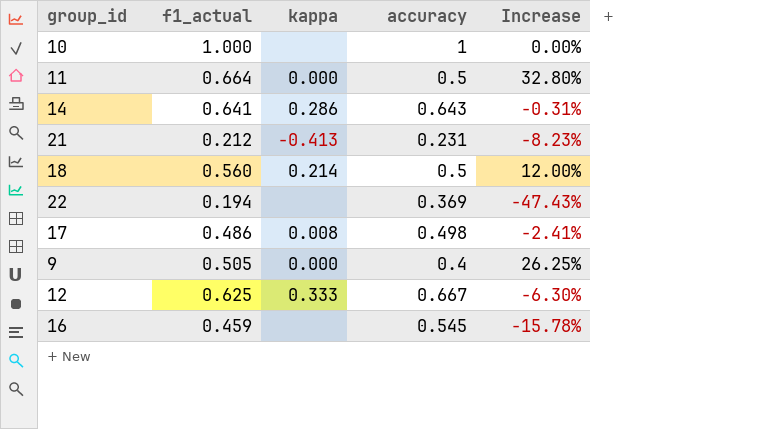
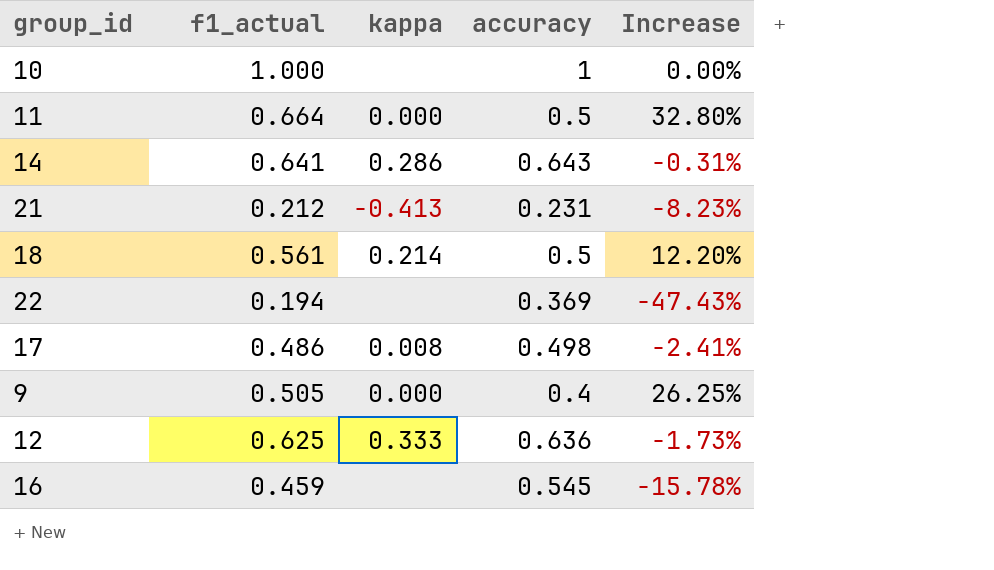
18 | f1_actual: 0.560 -> 0.561
18 | Increase: 12.00% -> 12.20%
12 | accuracy: 0.667 -> 0.636
12 | Increase: -6.30% -> -1.73%

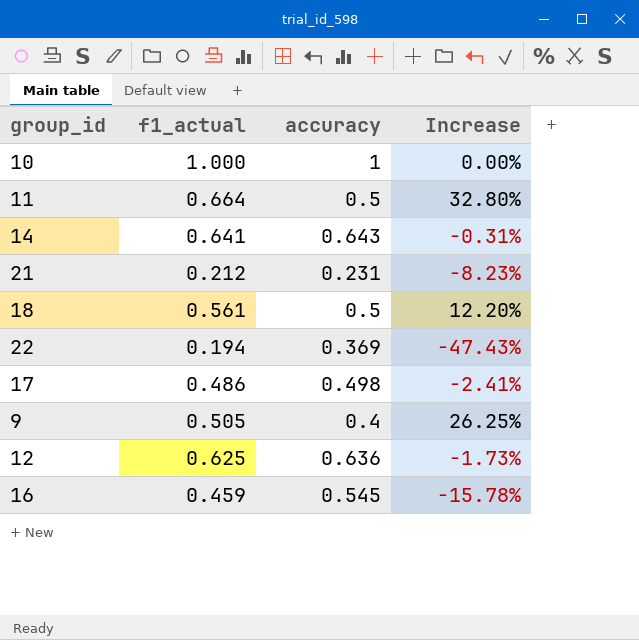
column kappa | position: 3 -> none

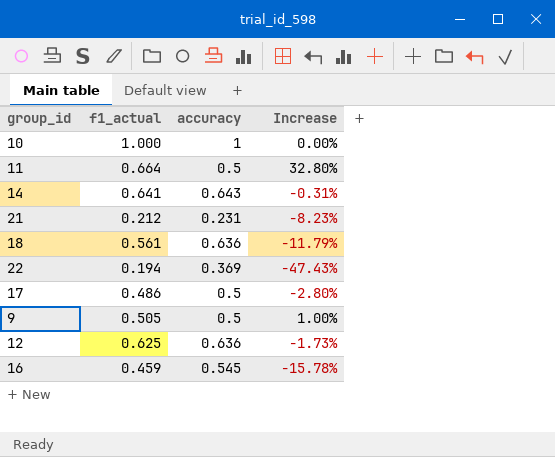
18 | accuracy: 0.5 -> 0.636
18 | Increase: 12.20% -> -11.79%
17 | accuracy: 0.498 -> 0.5
17 | Increase: -2.41% -> -2.80%
9 | accuracy: 0.4 -> 0.5
9 | Increase: 26.25% -> 1.00%

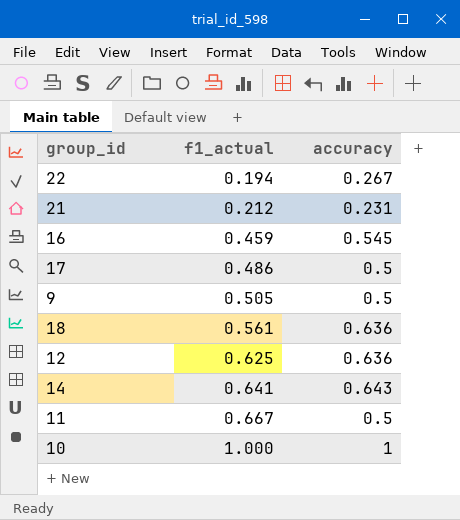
row order: none -> f1_actual ascending
column Increase | formula: ([f1_actual] - [accuracy]) / [accuracy] -> none
22 | accuracy: 0.369 -> 0.267
11 | f1_actual: 0.664 -> 0.667

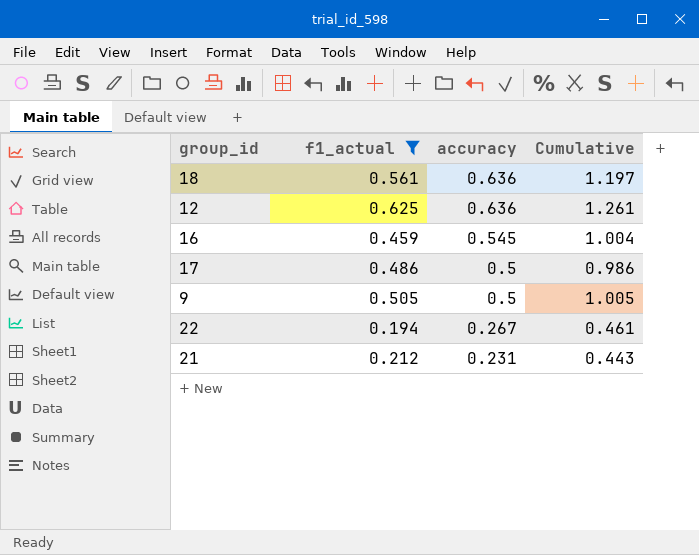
filter: none -> f1_actual <= 0.625
row order: f1_actual ascending -> accuracy descending
column Cumulative | formula: none -> [f1_actual] + [accuracy]

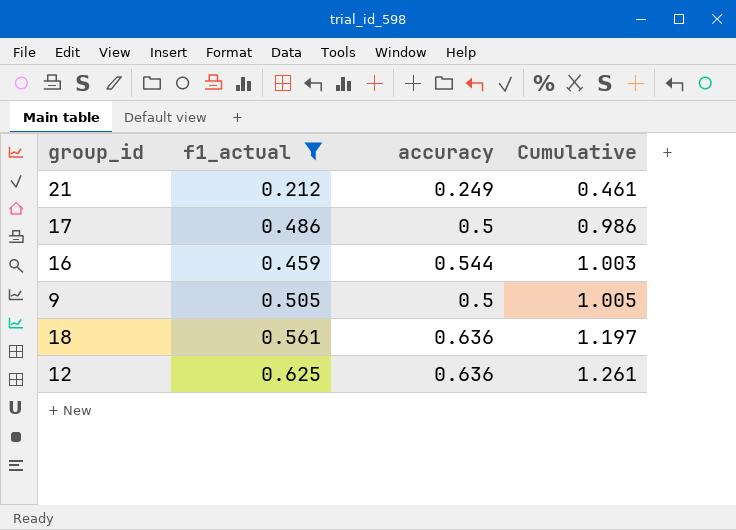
row order: accuracy descending -> Cumulative ascending
row 22: 0.194 | 0.267 | 0.461 -> none
21 | accuracy: 0.231 -> 0.249
21 | Cumulative: 0.443 -> 0.461
16 | accuracy: 0.545 -> 0.544
16 | Cumulative: 1.004 -> 1.003

